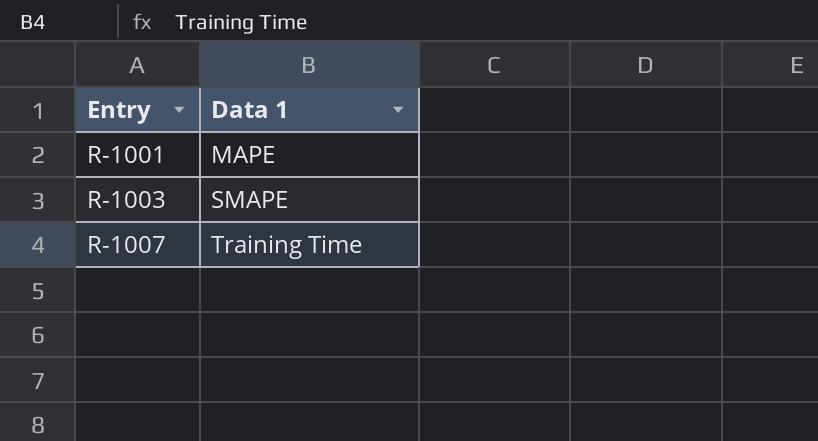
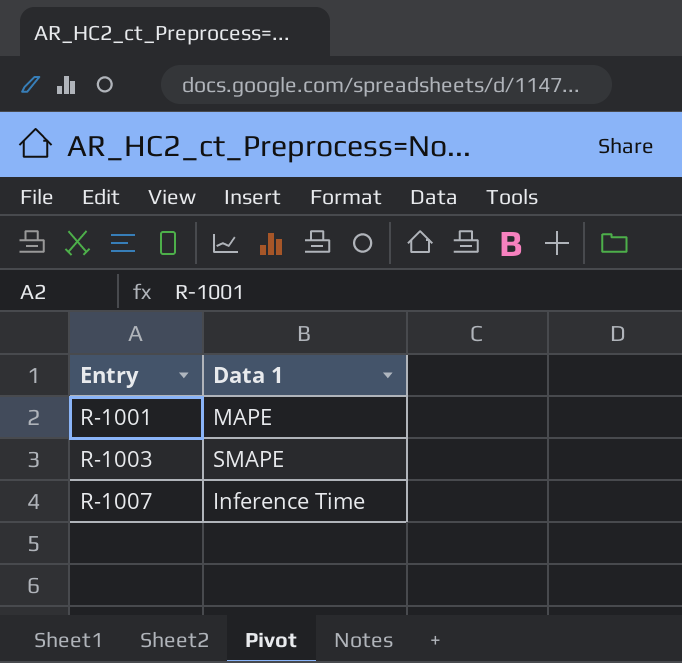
R-1007 | Data 1: Training Time -> Inference Time

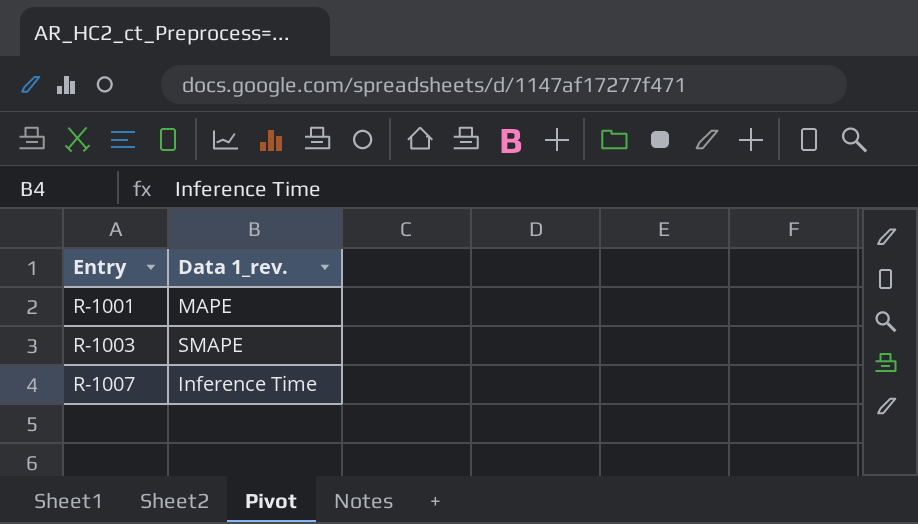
column name: Data 1 -> Data 1_rev.

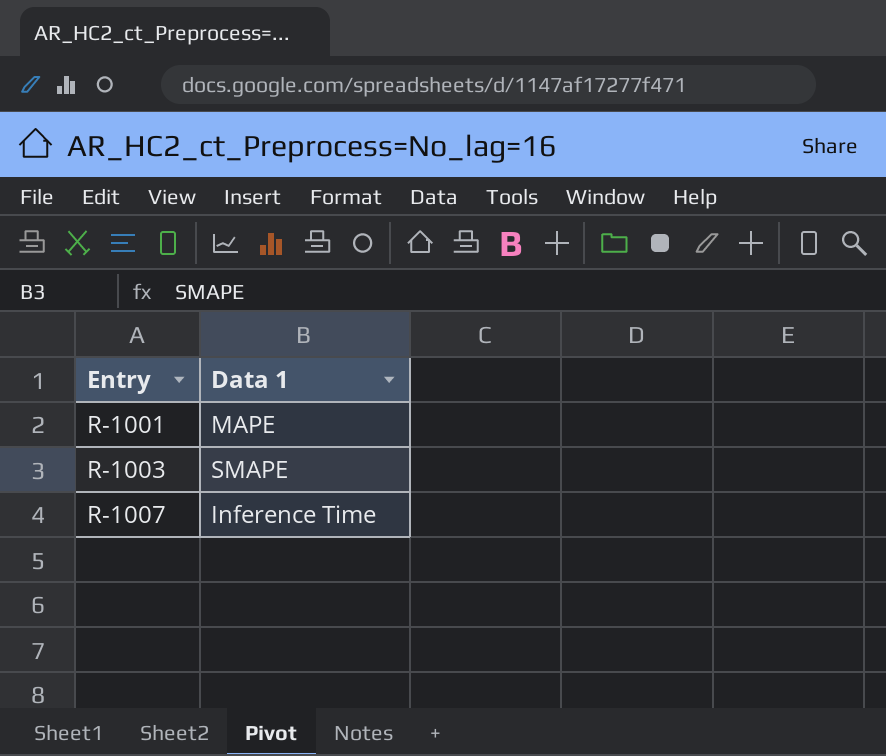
column name: Data 1_rev. -> Data 1

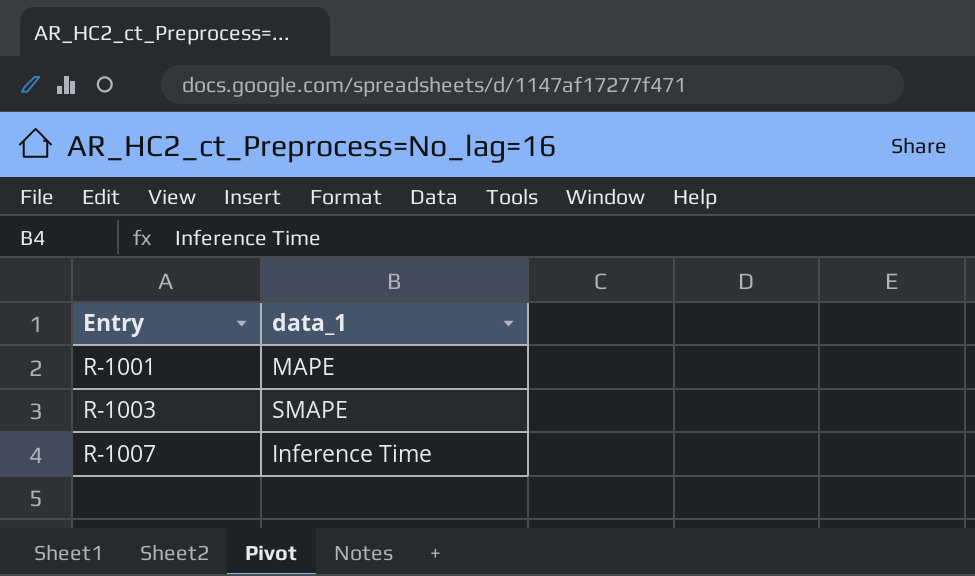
column name: Data 1 -> data_1

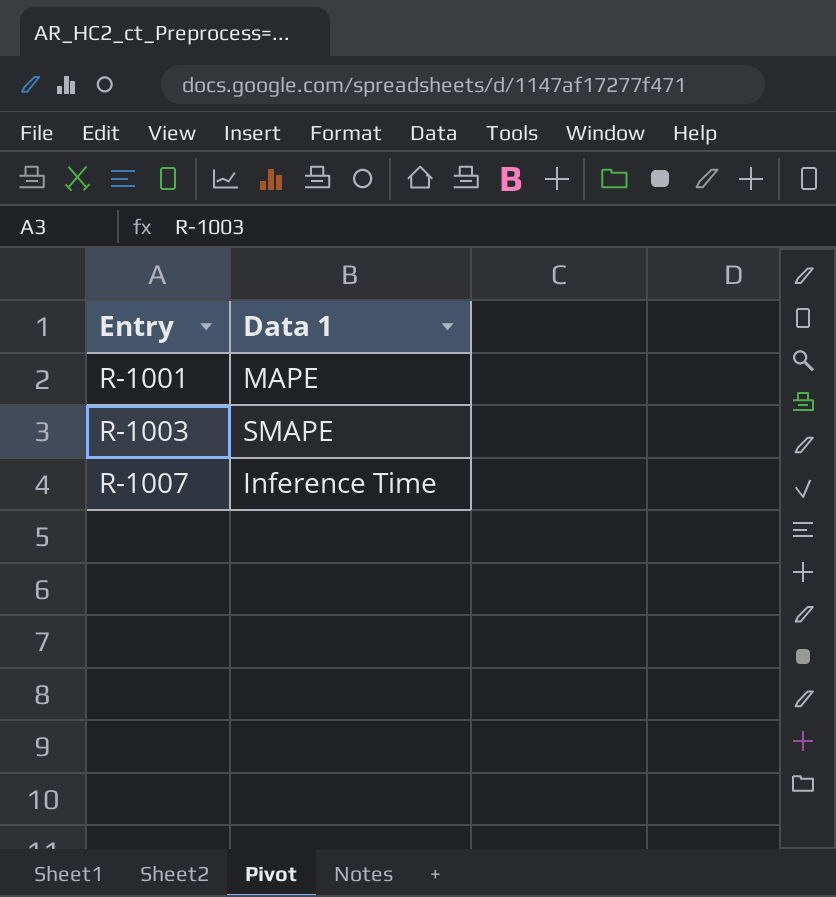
column name: data_1 -> Data 1

